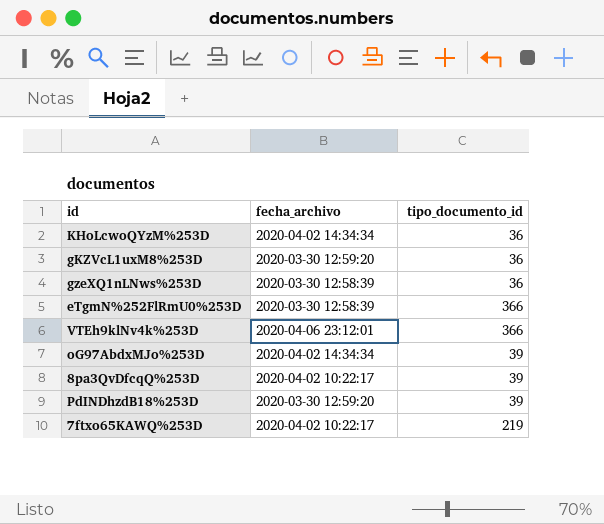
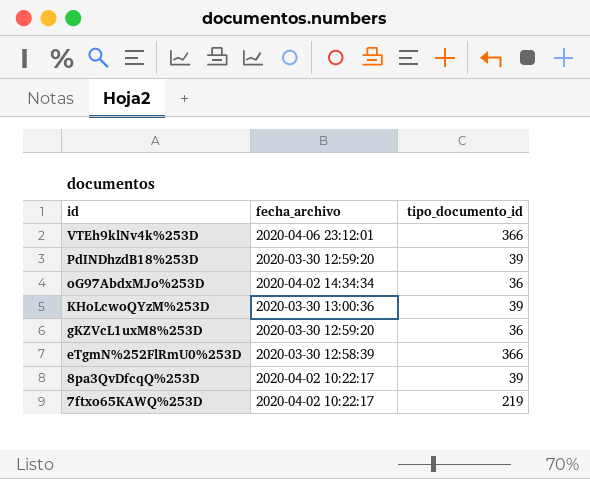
row order: none -> id descending
row gzeXQ1nLNws%253D: 2020-03-30 12:58:39 | 36 -> none
oG97AbdxMJo%253D | tipo_documento_id: 39 -> 36
KHoLcwoQYzM%253D | fecha_archivo: 2020-04-02 14:34:34 -> 2020-03-30 13:00:36
KHoLcwoQYzM%253D | tipo_documento_id: 36 -> 39

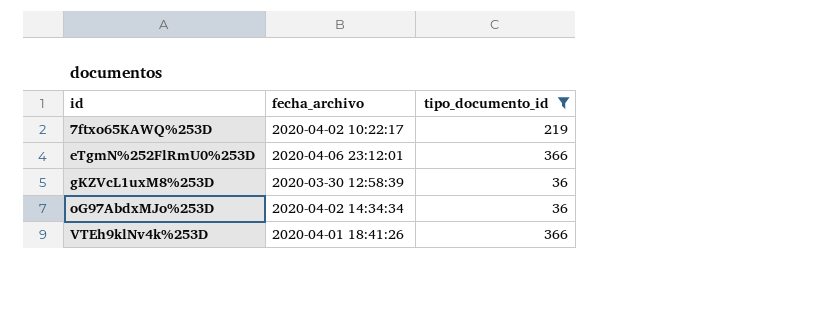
filter: none -> tipo_documento_id != 39
row order: id descending -> id ascending
eTgmN%252FlRmU0%253D | fecha_archivo: 2020-03-30 12:58:39 -> 2020-04-06 23:12:01
gKZVcL1uxM8%253D | fecha_archivo: 2020-03-30 12:59:20 -> 2020-03-30 12:58:39
VTEh9klNv4k%253D | fecha_archivo: 2020-04-06 23:12:01 -> 2020-04-01 18:41:26

